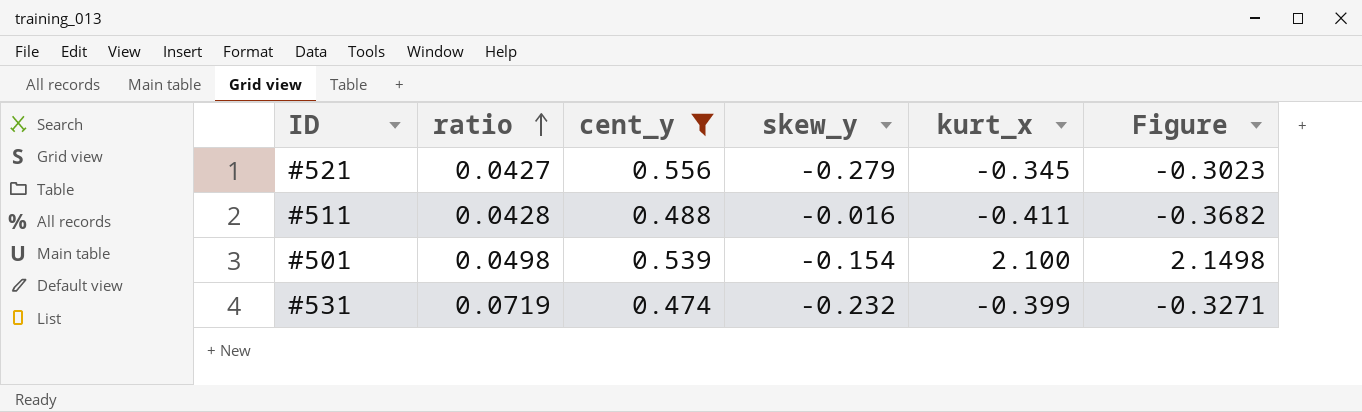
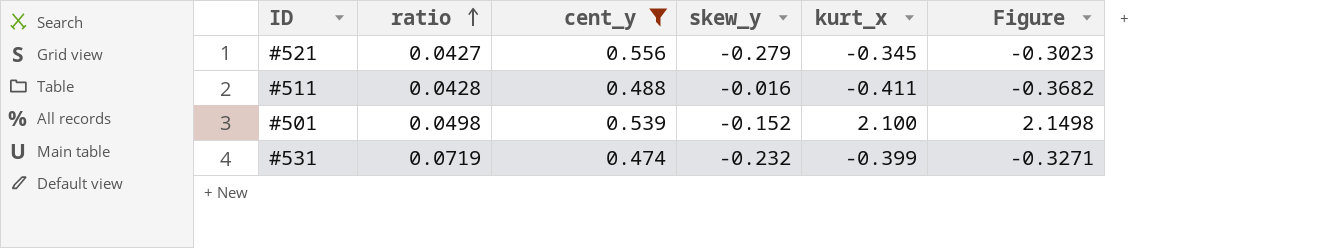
#501 | skew_y: -0.154 -> -0.152

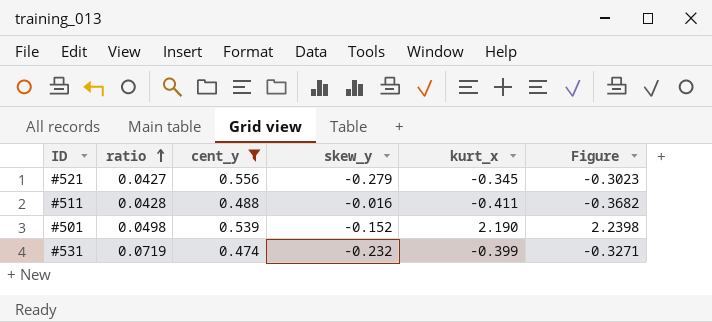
#501 | kurt_x: 2.100 -> 2.190
#501 | Figure: 2.1498 -> 2.2398

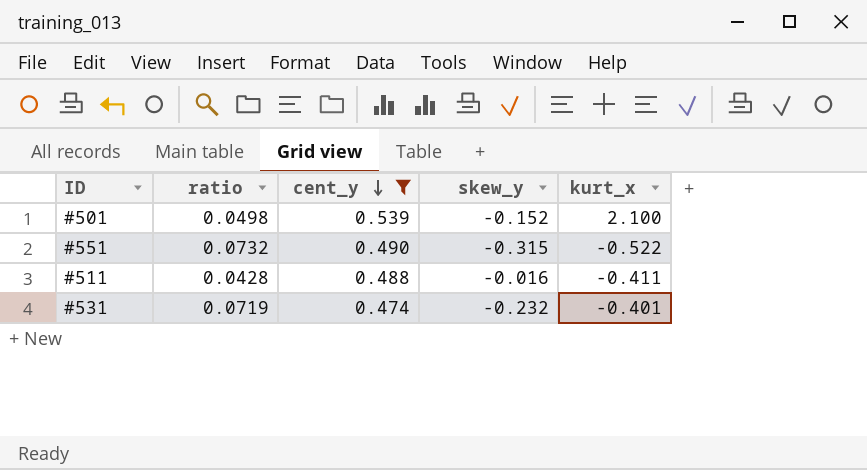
row order: ratio ascending -> cent_y descending
column Figure | formula: [ratio] + [kurt_x] -> none
row #521: 0.0427 | 0.556 | -0.279 | -0.345 | -0.3023 -> none
#501 | kurt_x: 2.190 -> 2.100
row #551: none -> 0.0732 | 0.490 | -0.315 | -0.522
#531 | kurt_x: -0.399 -> -0.401

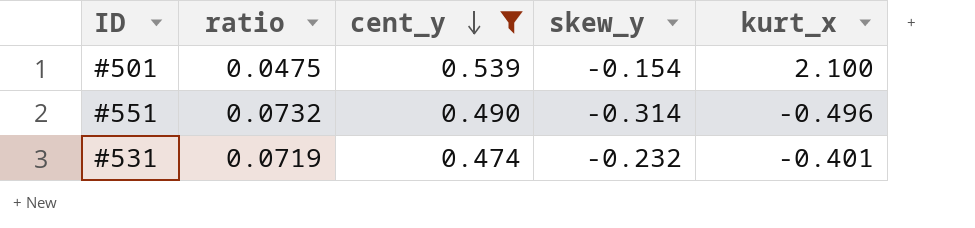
row #511: 0.0428 | 0.488 | -0.016 | -0.411 -> none
#501 | ratio: 0.0498 -> 0.0475
#501 | skew_y: -0.152 -> -0.154
#551 | skew_y: -0.315 -> -0.314
#551 | kurt_x: -0.522 -> -0.496

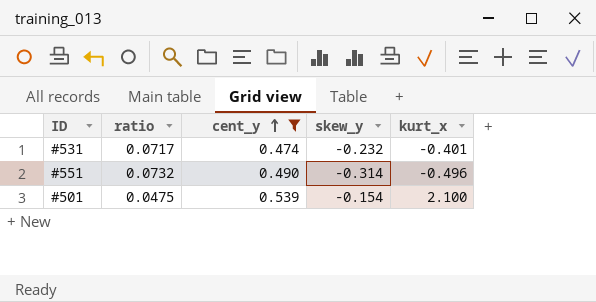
row order: cent_y descending -> cent_y ascending
#531 | ratio: 0.0719 -> 0.0717

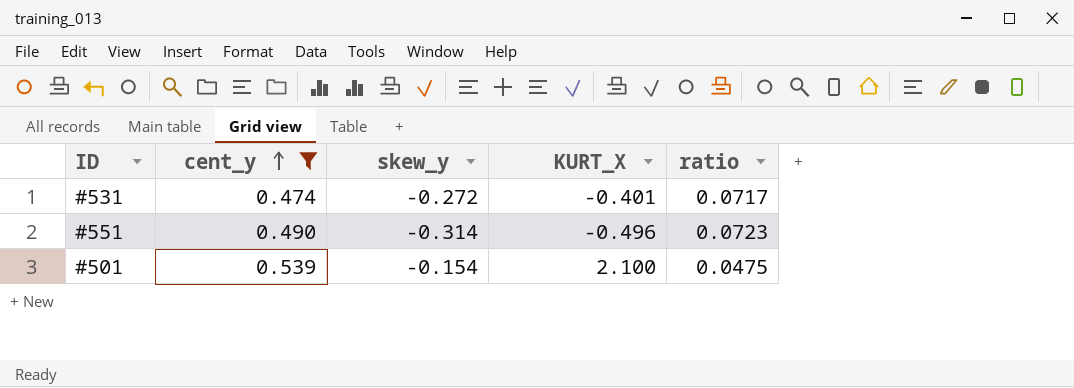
column name: kurt_x -> KURT_X
column ratio | position: 2 -> 5
#531 | skew_y: -0.232 -> -0.272
#551 | ratio: 0.0732 -> 0.0723

